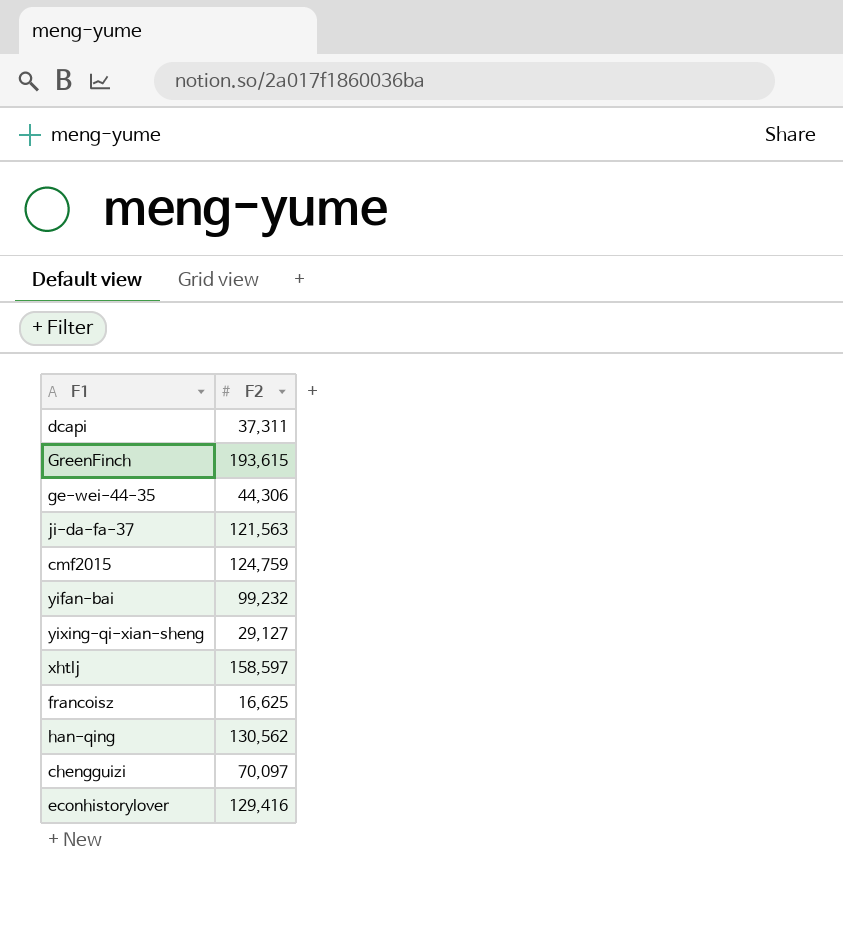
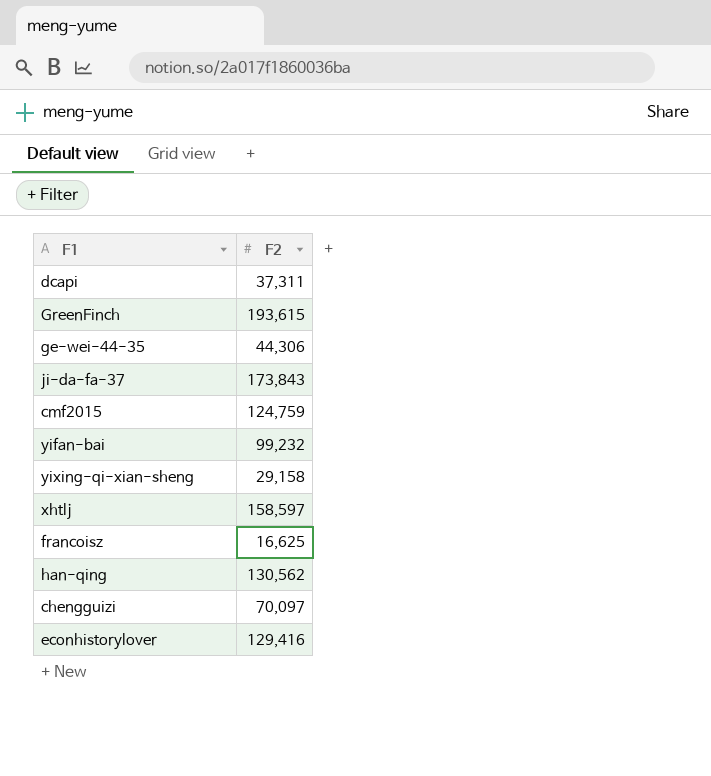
ji-da-fa-37 | F2: 121,563 -> 173,843
yixing-qi-xian-sheng | F2: 29,127 -> 29,158

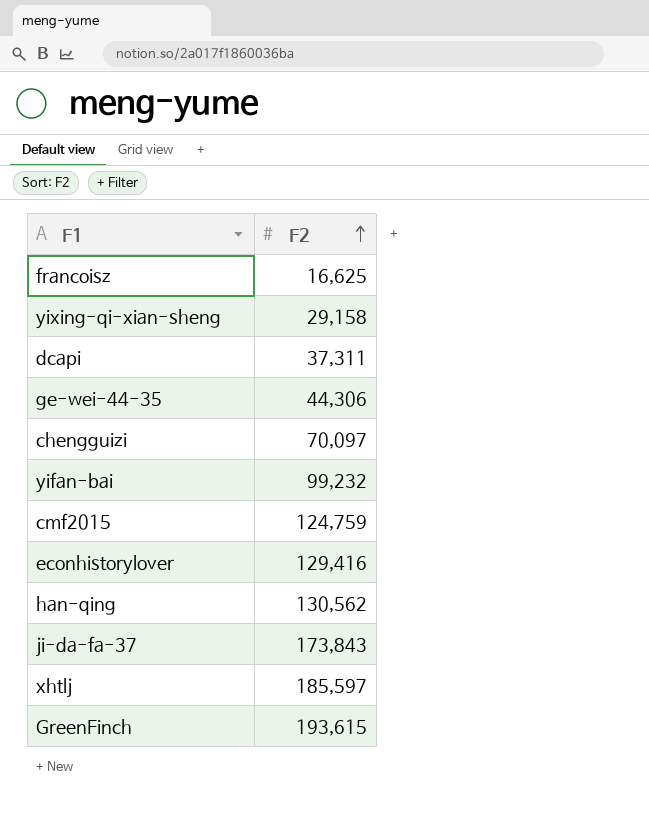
row order: none -> F2 ascending
xhtlj | F2: 158,597 -> 185,597

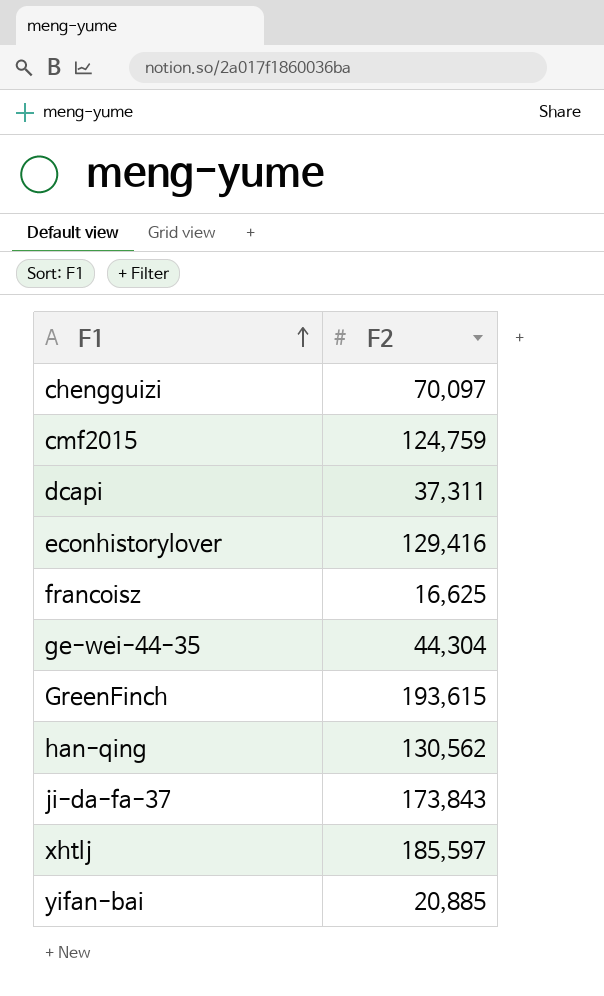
row order: F2 ascending -> F1 ascending
row yixing-qi-xian-sheng: 29,158 -> none
ge-wei-44-35 | F2: 44,306 -> 44,304
yifan-bai | F2: 99,232 -> 20,885

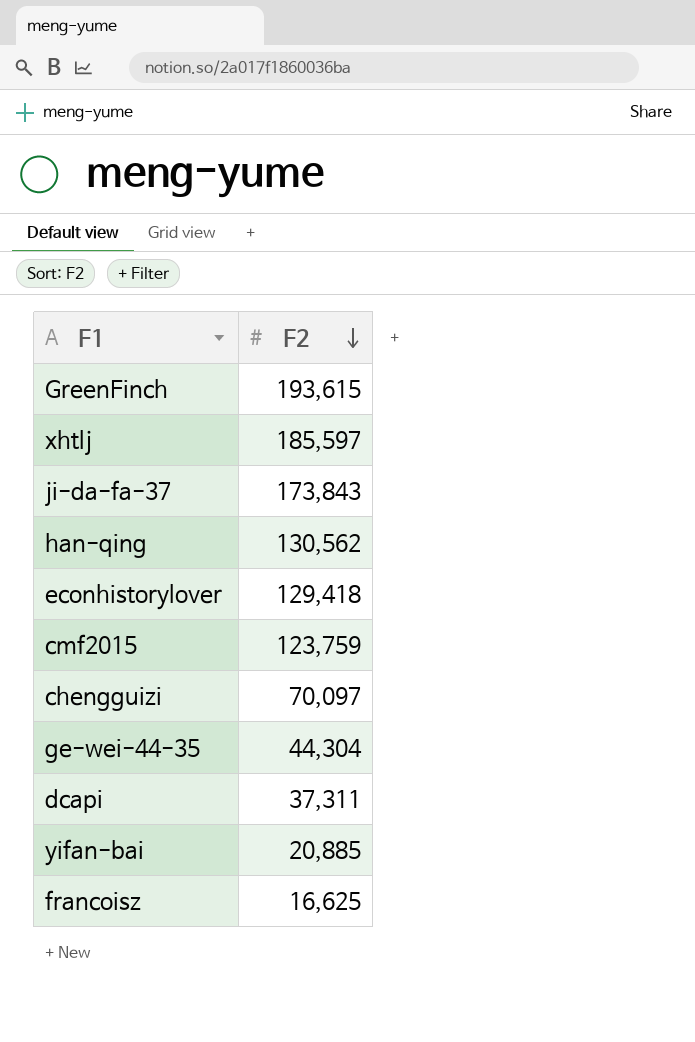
row order: F1 ascending -> F2 descending
econhistorylover | F2: 129,416 -> 129,418
cmf2015 | F2: 124,759 -> 123,759

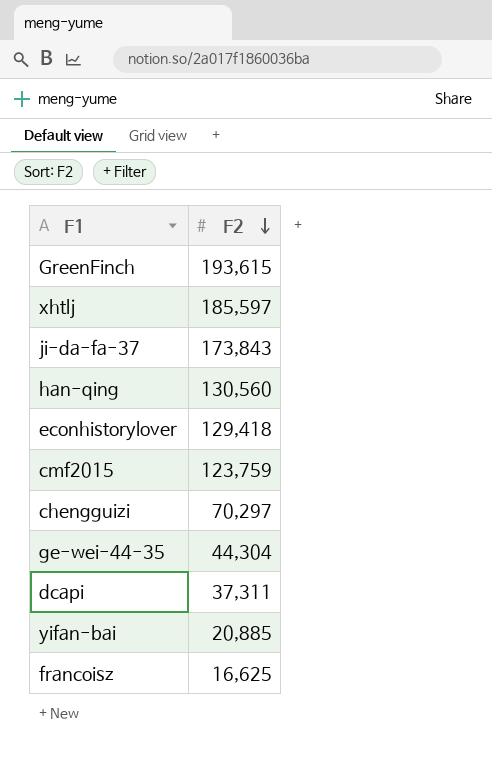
han-qing | F2: 130,562 -> 130,560
chengguizi | F2: 70,097 -> 70,297

